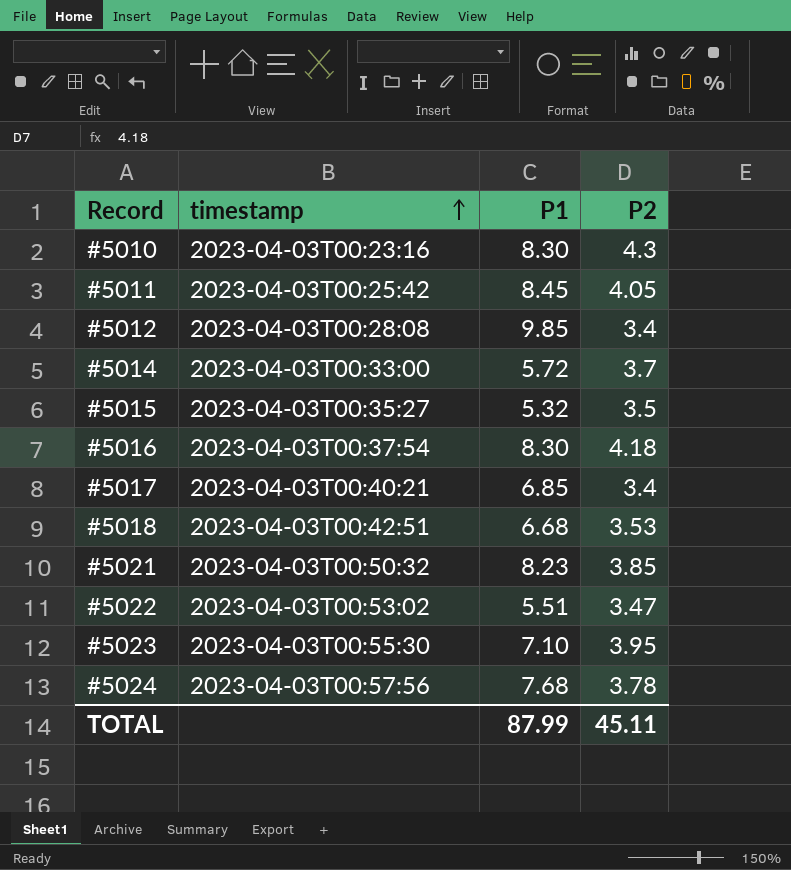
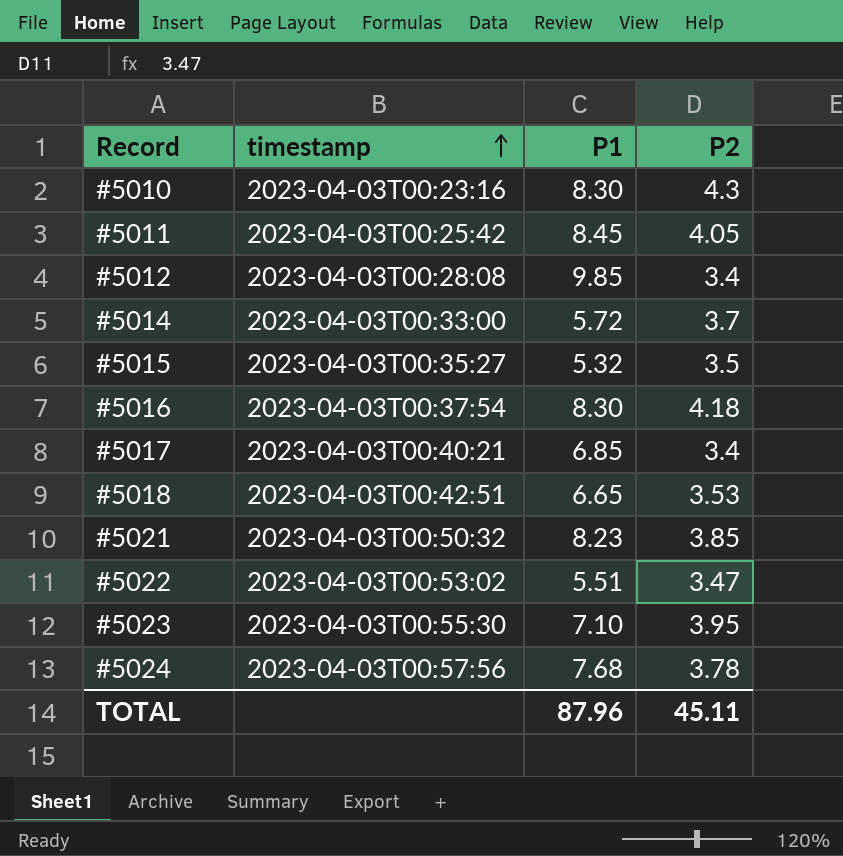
#5018 | P1: 6.68 -> 6.65
TOTAL | P1: 87.99 -> 87.96

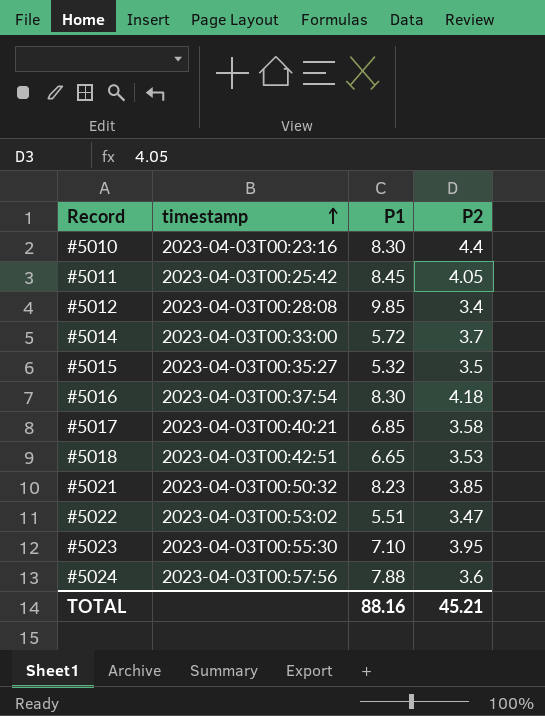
#5010 | P2: 4.3 -> 4.4
#5017 | P2: 3.4 -> 3.58
#5024 | P1: 7.68 -> 7.88
#5024 | P2: 3.78 -> 3.6
TOTAL | P1: 87.96 -> 88.16
TOTAL | P2: 45.11 -> 45.21

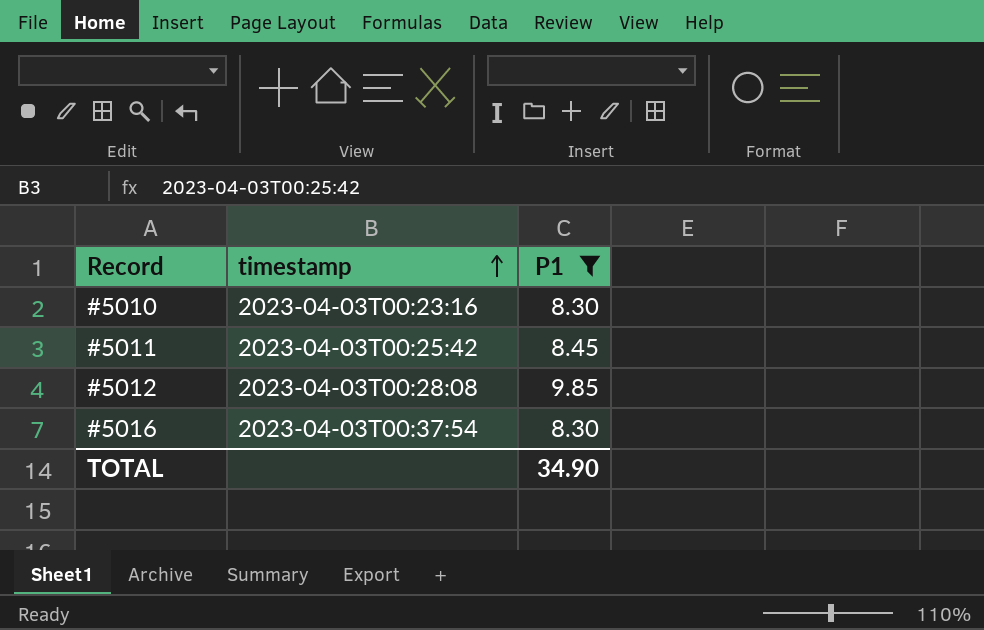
filter: none -> P1 >= 8.30
column P2 | position: 4 -> none
TOTAL | P1: 88.16 -> 34.90

